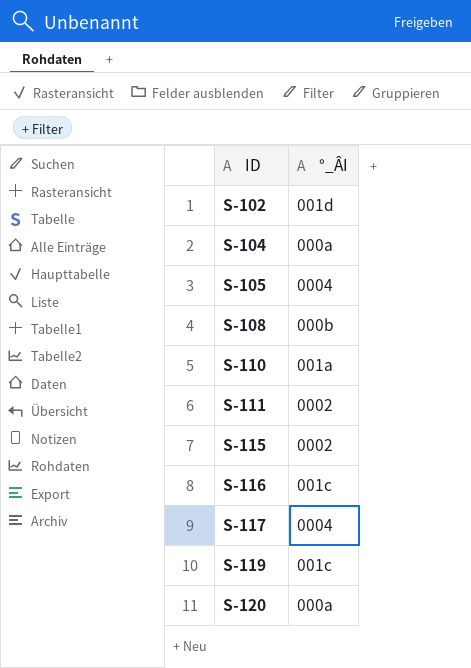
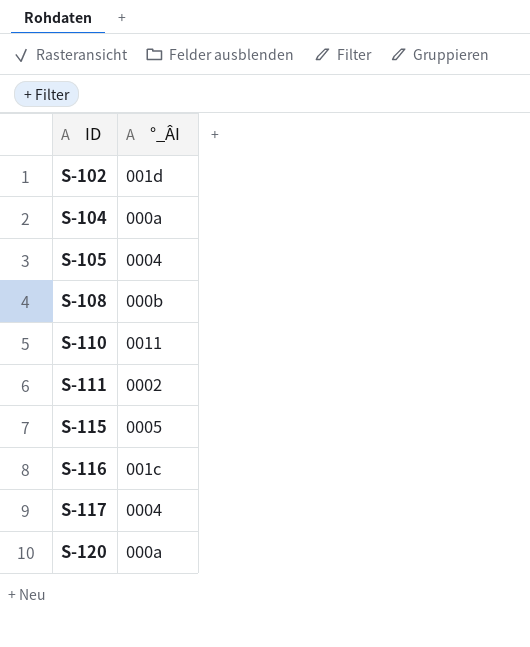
row S-119: 001c -> none
S-110 | °_ÂI: 001a -> 0011
S-115 | °_ÂI: 0002 -> 0005

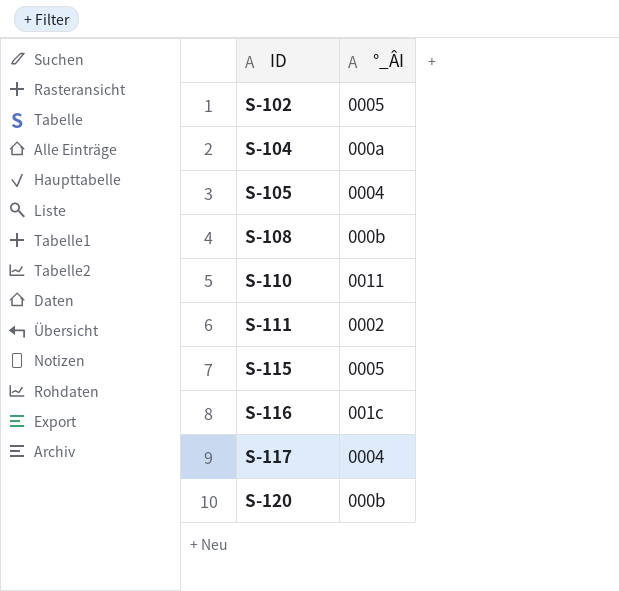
S-102 | °_ÂI: 001d -> 0005
S-120 | °_ÂI: 000a -> 000b

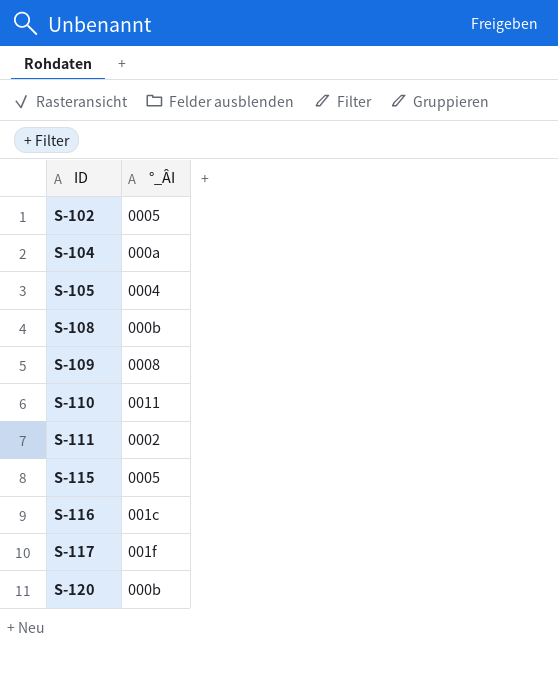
row S-109: none -> 0008
S-117 | °_ÂI: 0004 -> 001f

